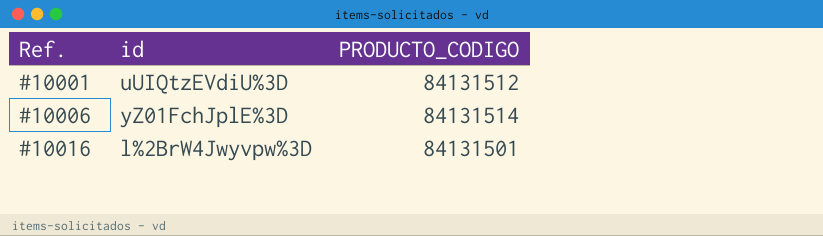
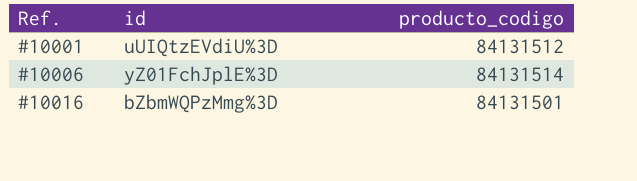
column name: PRODUCTO_CODIGO -> producto_codigo
#10016 | id: l%2BrW4Jwyvpw%3D -> bZbmWQPzMmg%3D

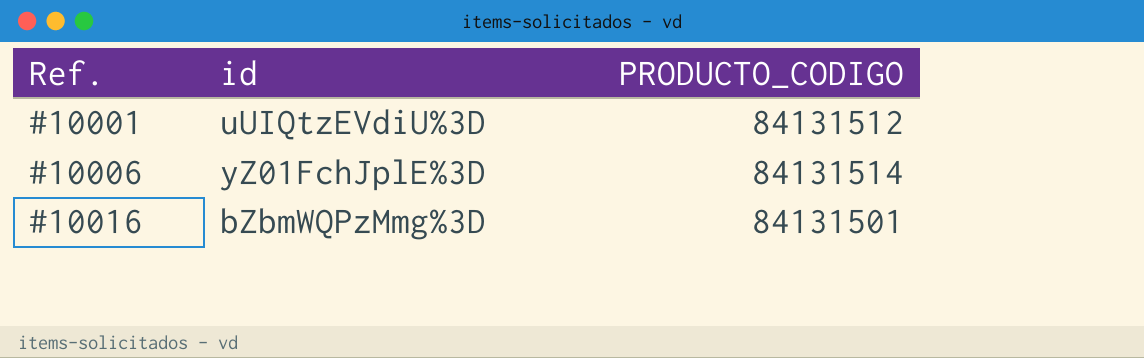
column name: producto_codigo -> PRODUCTO_CODIGO

